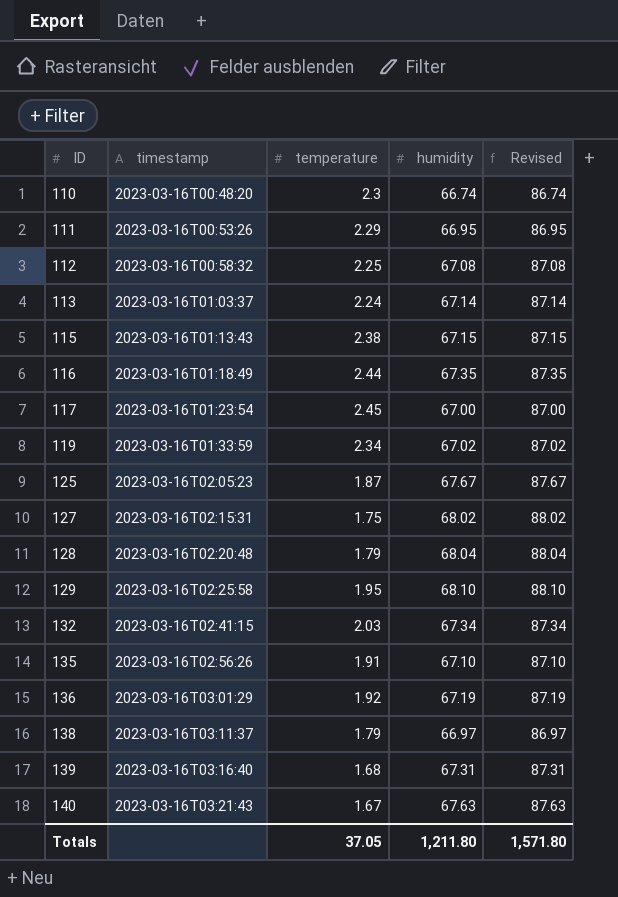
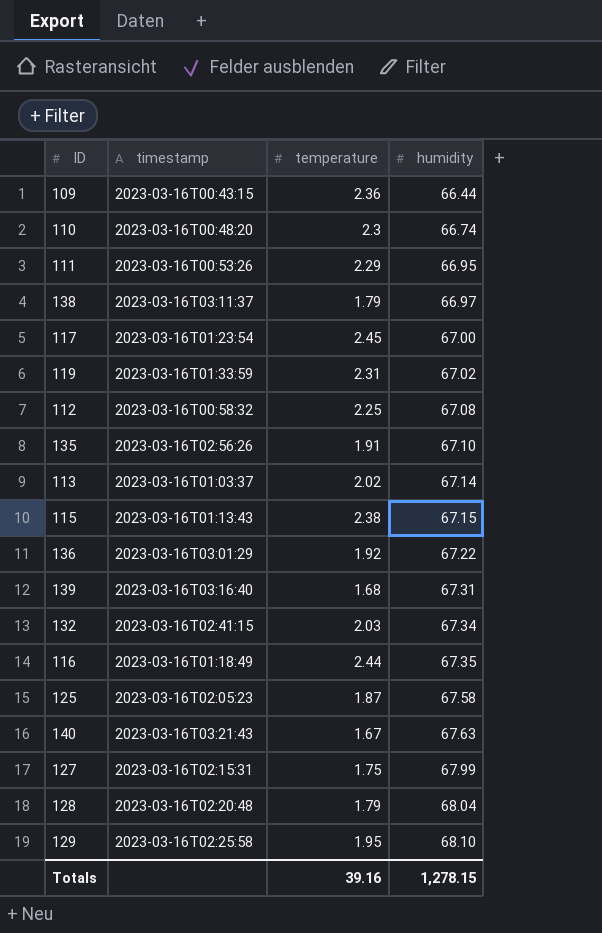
row order: ID ascending -> humidity ascending
column Revised | formula: [humidity] + 20 -> none
row 109: none -> 2023-03-16T00:43:15 | 2.36 | 66.44
119 | temperature: 2.34 -> 2.31
113 | temperature: 2.24 -> 2.02
136 | humidity: 67.19 -> 67.22
125 | humidity: 67.67 -> 67.58
127 | humidity: 68.02 -> 67.99
Totals | temperature: 37.05 -> 39.16
Totals | humidity: 1,211.80 -> 1,278.15

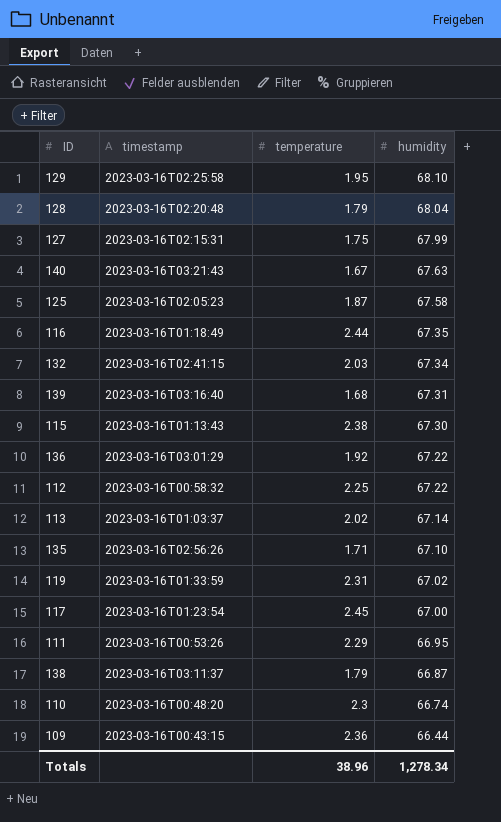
row order: humidity ascending -> humidity descending
115 | humidity: 67.15 -> 67.30
112 | humidity: 67.08 -> 67.22
135 | temperature: 1.91 -> 1.71
138 | humidity: 66.97 -> 66.87
Totals | temperature: 39.16 -> 38.96
Totals | humidity: 1,278.15 -> 1,278.34

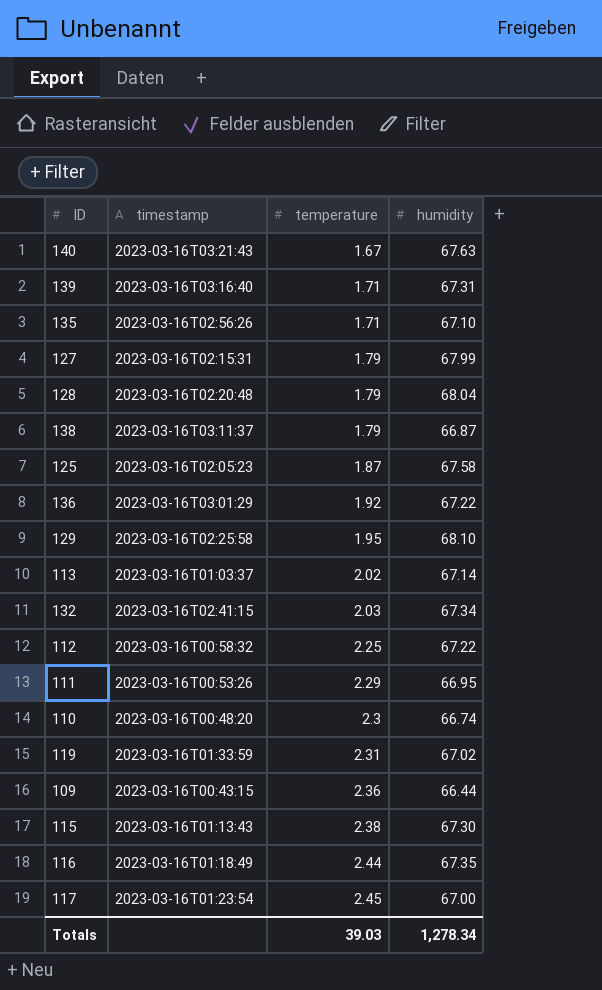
row order: humidity descending -> temperature ascending
139 | temperature: 1.68 -> 1.71
127 | temperature: 1.75 -> 1.79
Totals | temperature: 38.96 -> 39.03

